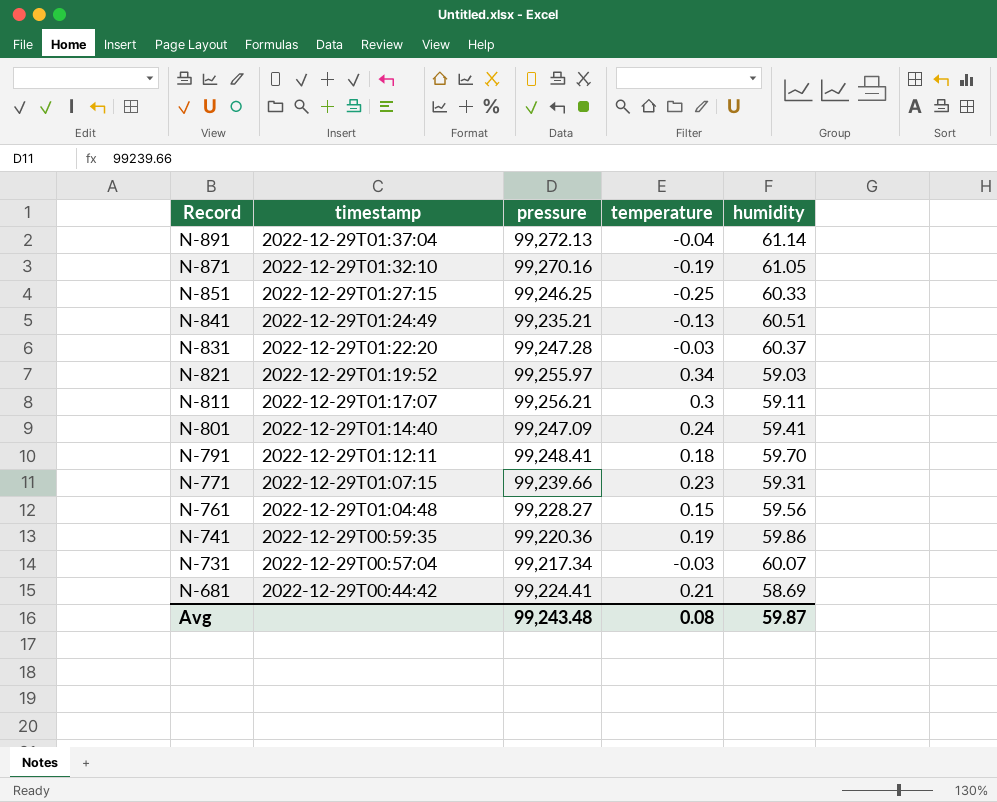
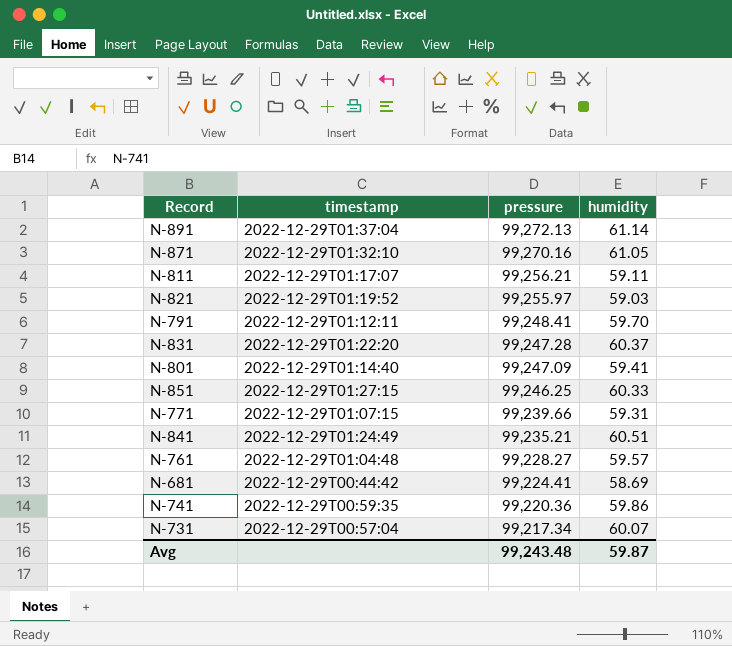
row order: Record descending -> pressure descending
column temperature | position: 4 -> none
N-761 | humidity: 59.56 -> 59.57

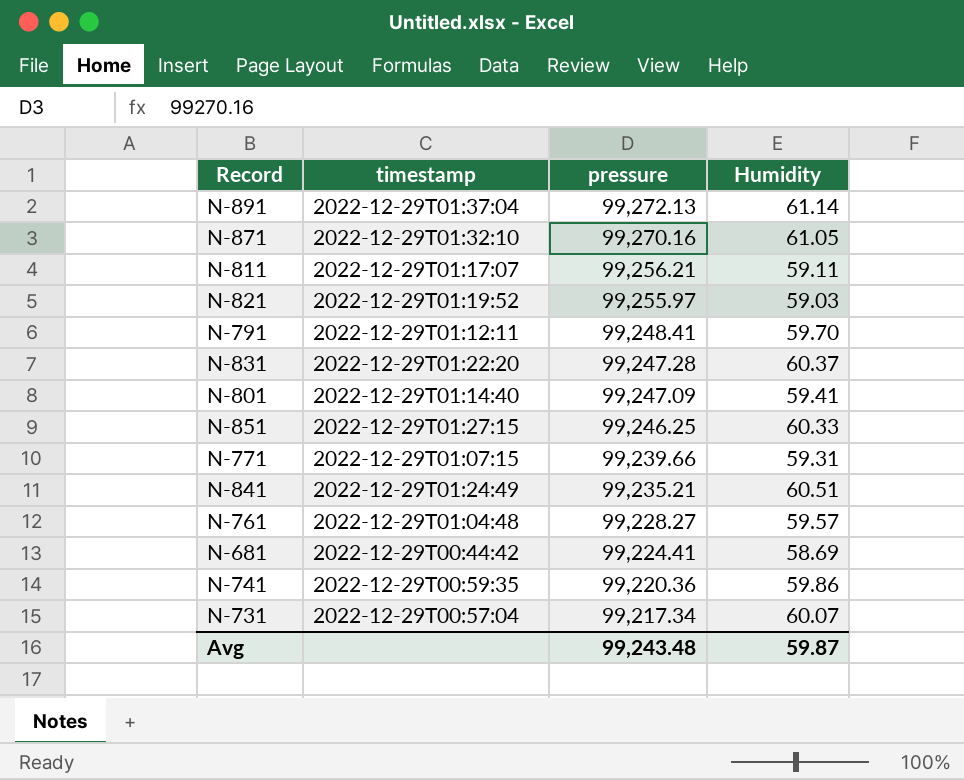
column name: humidity -> Humidity

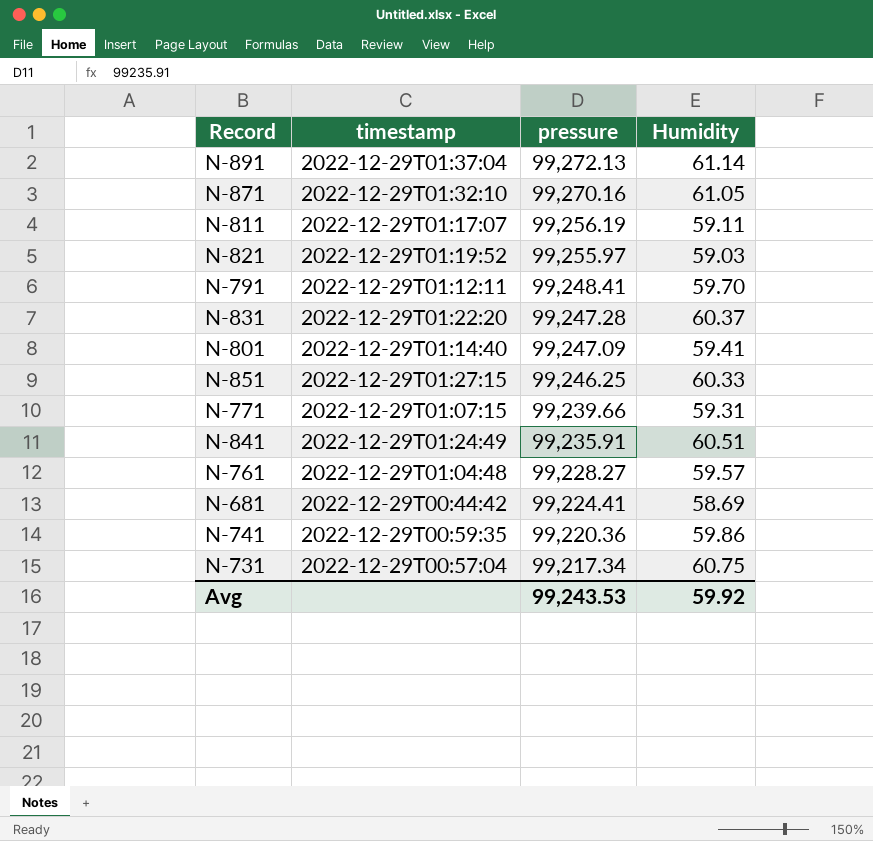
N-811 | pressure: 99,256.21 -> 99,256.19
N-841 | pressure: 99,235.21 -> 99,235.91
N-731 | Humidity: 60.07 -> 60.75
Avg | pressure: 99,243.48 -> 99,243.53
Avg | Humidity: 59.87 -> 59.92

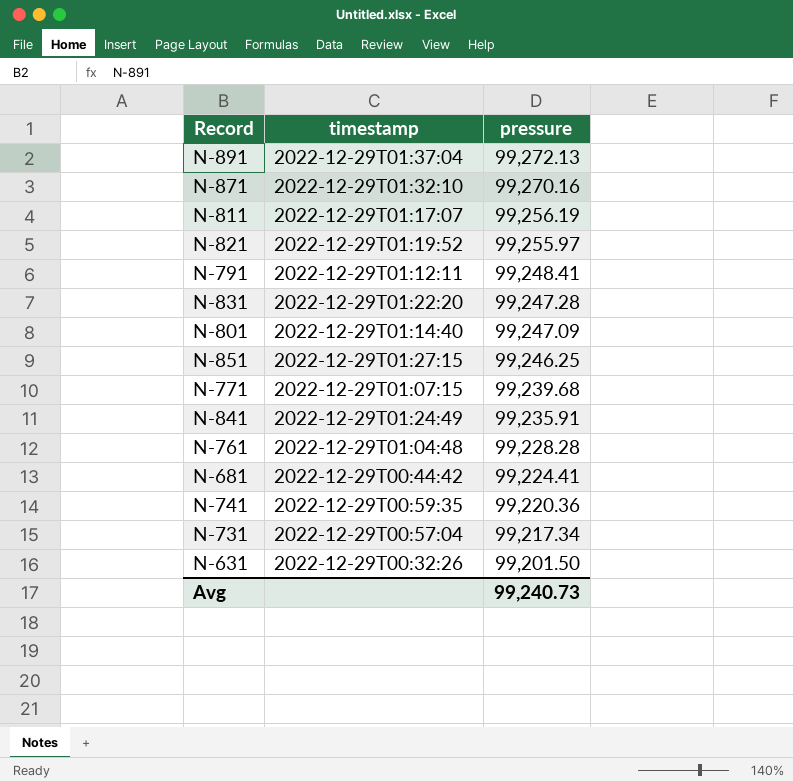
column Humidity | position: 4 -> none
N-771 | pressure: 99,239.66 -> 99,239.68
N-761 | pressure: 99,228.27 -> 99,228.28
row N-631: none -> 2022-12-29T00:32:26 | 99,201.50
Avg | pressure: 99,243.53 -> 99,240.73

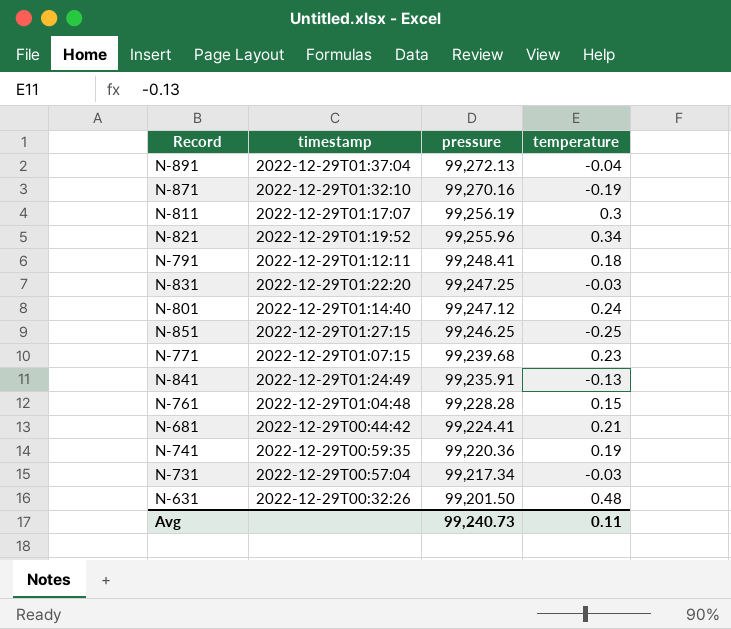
column temperature | position: none -> 4
N-821 | pressure: 99,255.97 -> 99,255.96
N-831 | pressure: 99,247.28 -> 99,247.25
N-801 | pressure: 99,247.09 -> 99,247.12

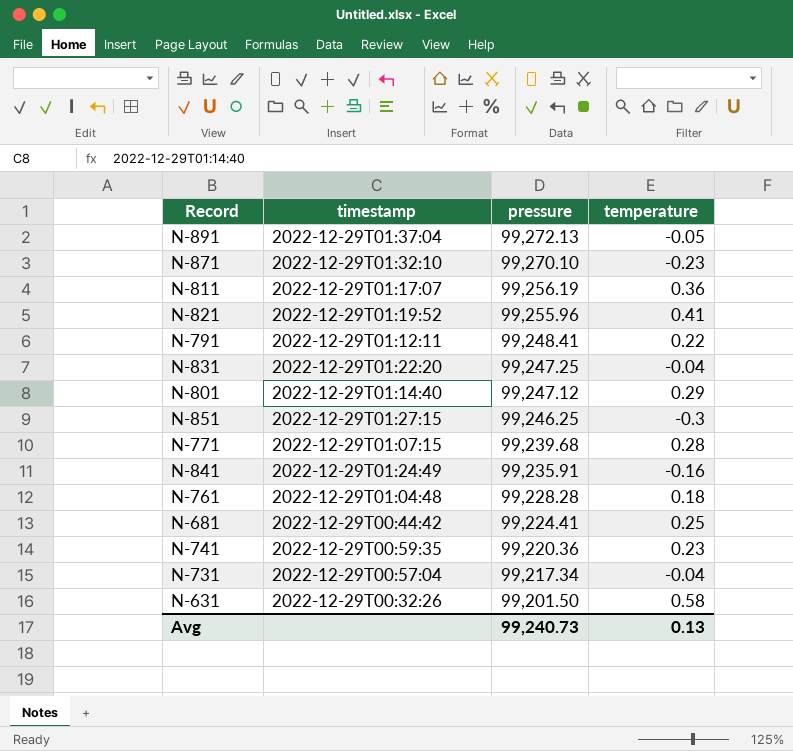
N-891 | temperature: -0.04 -> -0.05
N-871 | pressure: 99,270.16 -> 99,270.10
N-871 | temperature: -0.19 -> -0.23
N-811 | temperature: 0.3 -> 0.36
N-821 | temperature: 0.34 -> 0.41
N-791 | temperature: 0.18 -> 0.22
N-831 | temperature: -0.03 -> -0.04
N-801 | temperature: 0.24 -> 0.29
N-851 | temperature: -0.25 -> -0.3
N-771 | temperature: 0.23 -> 0.28
N-841 | temperature: -0.13 -> -0.16
N-761 | temperature: 0.15 -> 0.18
N-681 | temperature: 0.21 -> 0.25
N-741 | temperature: 0.19 -> 0.23
N-731 | temperature: -0.03 -> -0.04
N-631 | temperature: 0.48 -> 0.58
Avg | temperature: 0.11 -> 0.13

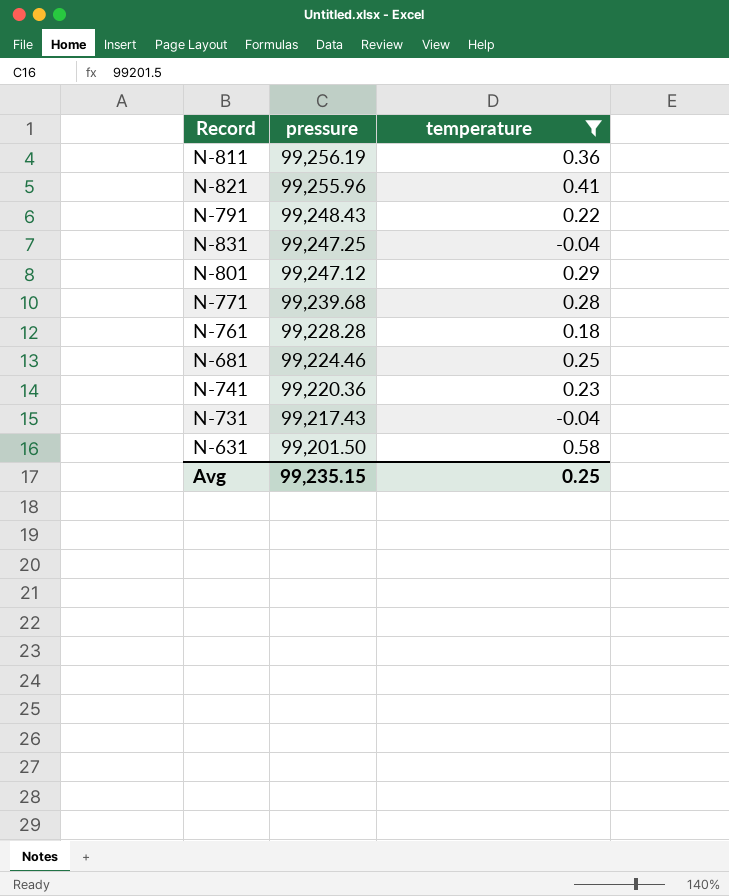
filter: none -> temperature >= -0.04
column timestamp | position: 2 -> none
N-791 | pressure: 99,248.41 -> 99,248.43
N-681 | pressure: 99,224.41 -> 99,224.46
N-731 | pressure: 99,217.34 -> 99,217.43
Avg | pressure: 99,240.73 -> 99,235.15
Avg | temperature: 0.13 -> 0.25

